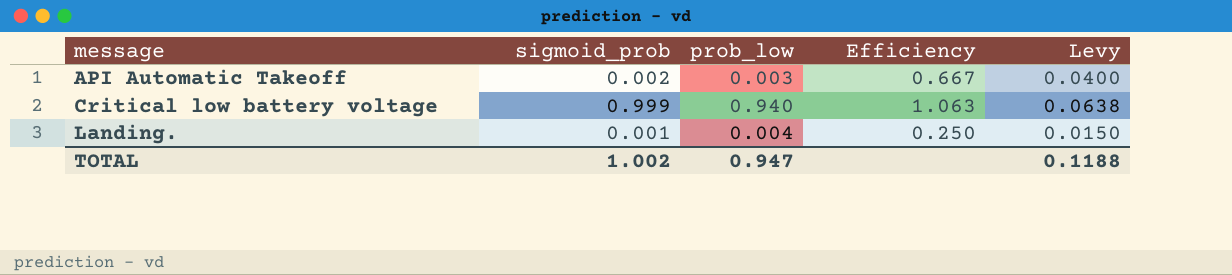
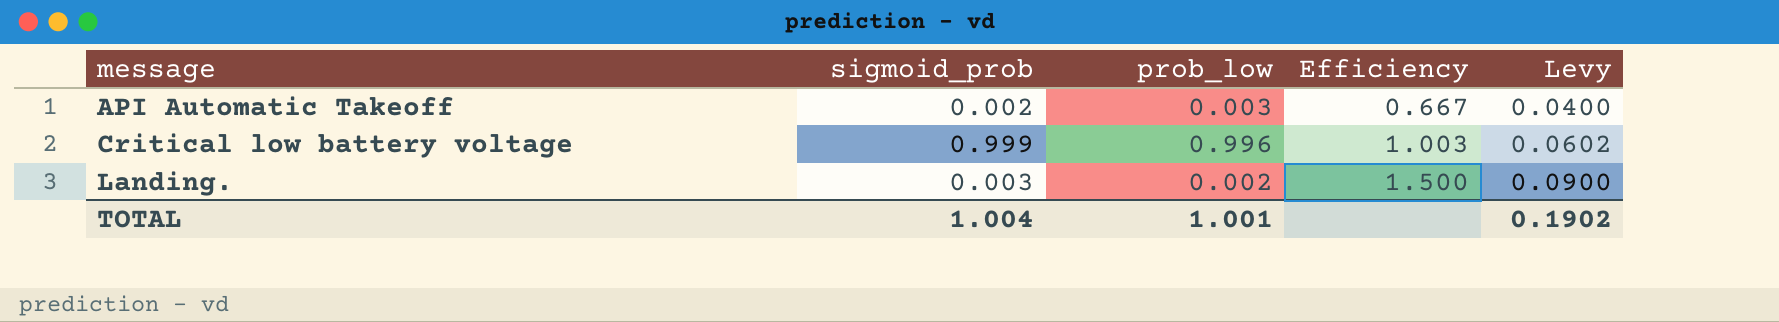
Critical low battery voltage | prob_low: 0.940 -> 0.996
Critical low battery voltage | Efficiency: 1.063 -> 1.003
Critical low battery voltage | Levy: 0.0638 -> 0.0602
Landing. | sigmoid_prob: 0.001 -> 0.003
Landing. | prob_low: 0.004 -> 0.002
Landing. | Efficiency: 0.250 -> 1.500
Landing. | Levy: 0.0150 -> 0.0900
TOTAL | sigmoid_prob: 1.002 -> 1.004
TOTAL | prob_low: 0.947 -> 1.001
TOTAL | Levy: 0.1188 -> 0.1902

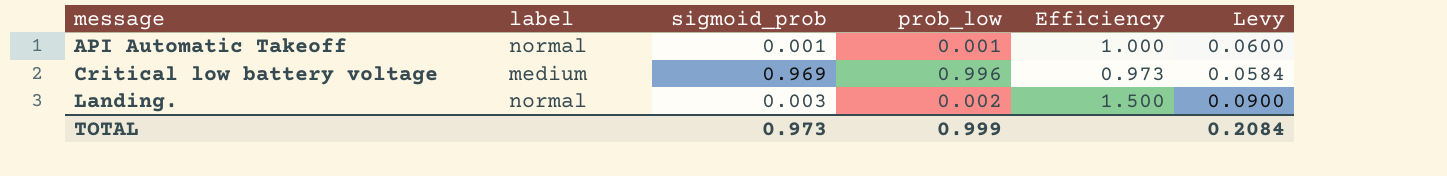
column label | position: none -> 2
API Automatic Takeoff | sigmoid_prob: 0.002 -> 0.001
API Automatic Takeoff | prob_low: 0.003 -> 0.001
API Automatic Takeoff | Efficiency: 0.667 -> 1.000
API Automatic Takeoff | Levy: 0.0400 -> 0.0600
Critical low battery voltage | sigmoid_prob: 0.999 -> 0.969
Critical low battery voltage | Efficiency: 1.003 -> 0.973
Critical low battery voltage | Levy: 0.0602 -> 0.0584
TOTAL | sigmoid_prob: 1.004 -> 0.973
TOTAL | prob_low: 1.001 -> 0.999
TOTAL | Levy: 0.1902 -> 0.2084

